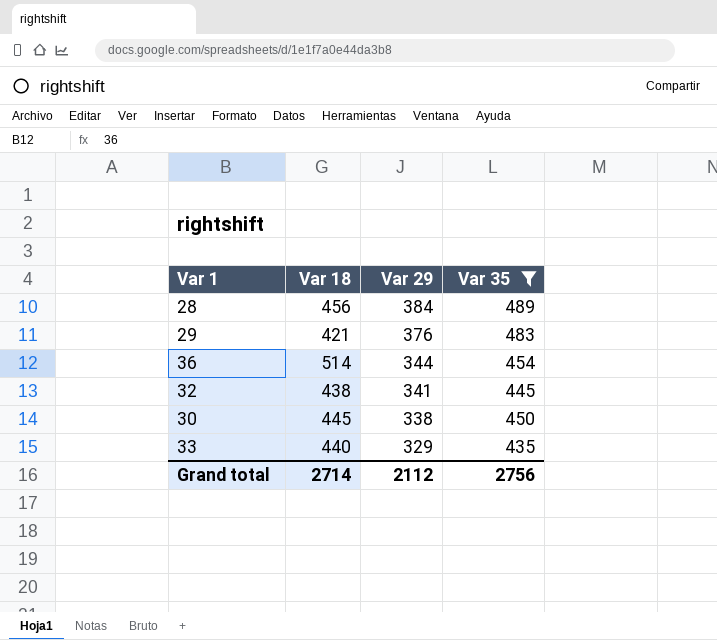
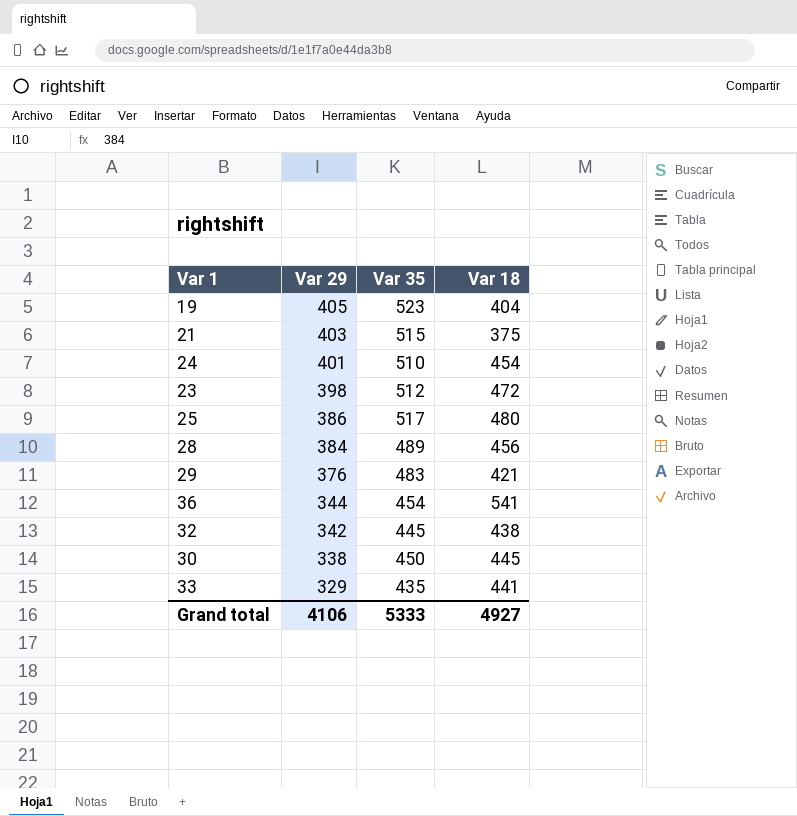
filter: Var 35 <= 489 -> none
column Var 18 | position: 2 -> 4
36 | Var 18: 514 -> 541
32 | Var 29: 341 -> 342
33 | Var 18: 440 -> 441
Grand total | Var 29: 2112 -> 4106
Grand total | Var 35: 2756 -> 5333
Grand total | Var 18: 2714 -> 4927

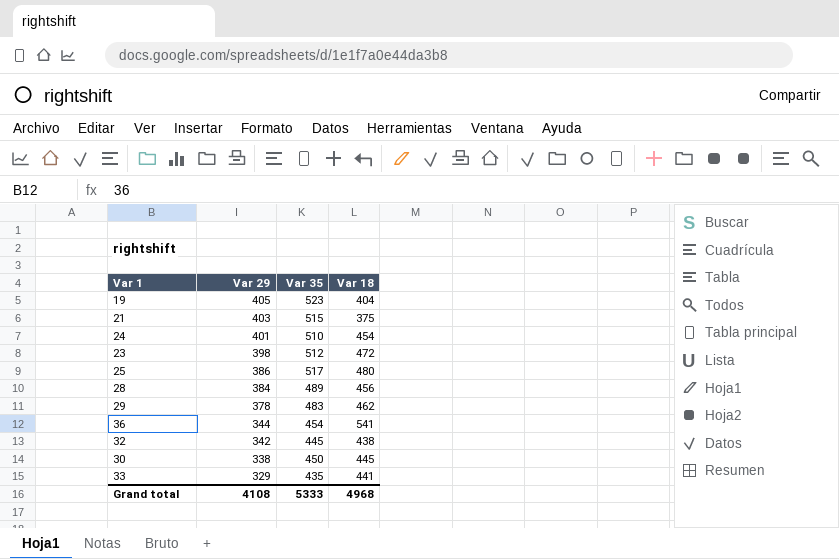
29 | Var 29: 376 -> 378
29 | Var 18: 421 -> 462
Grand total | Var 29: 4106 -> 4108
Grand total | Var 18: 4927 -> 4968

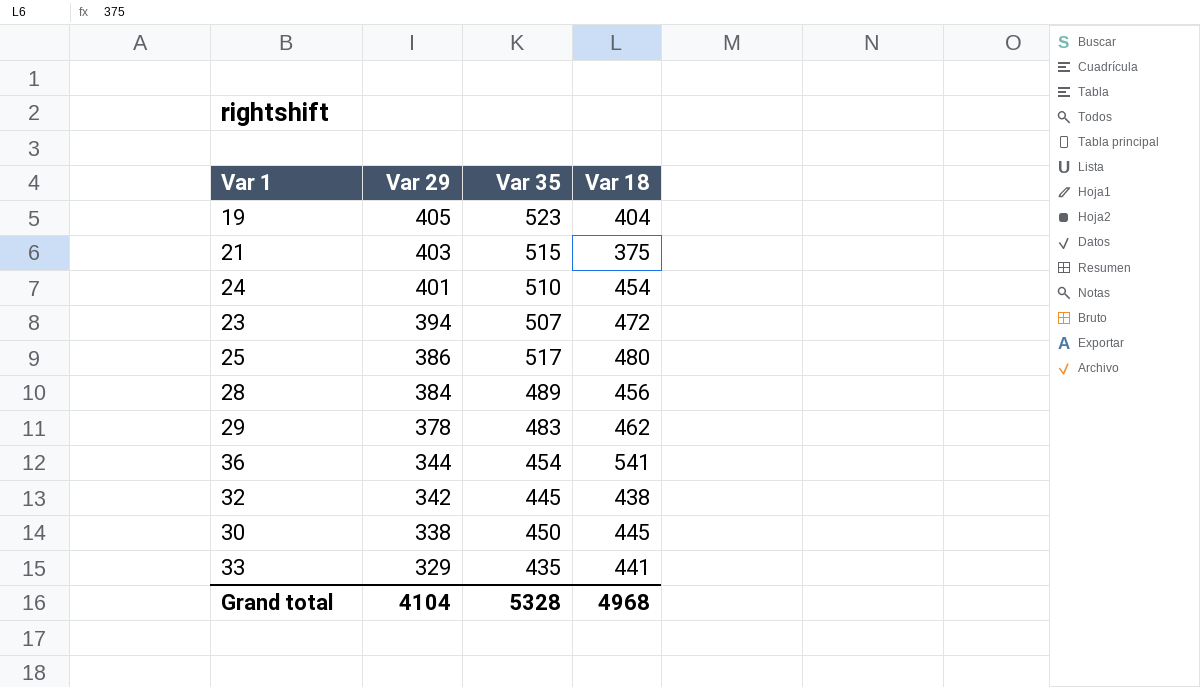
23 | Var 29: 398 -> 394
23 | Var 35: 512 -> 507
Grand total | Var 29: 4108 -> 4104
Grand total | Var 35: 5333 -> 5328

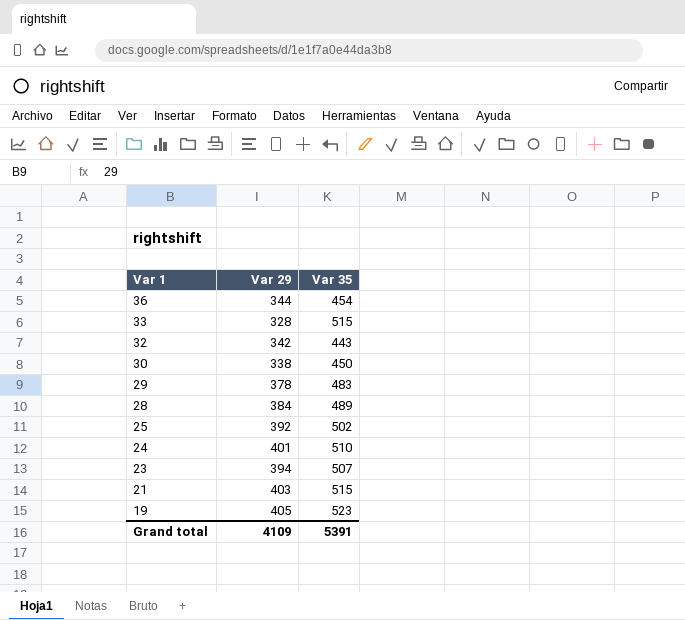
row order: Var 29 descending -> Var 1 descending
column Var 18 | position: 4 -> none
33 | Var 29: 329 -> 328
33 | Var 35: 435 -> 515
32 | Var 35: 445 -> 443
25 | Var 29: 386 -> 392
25 | Var 35: 517 -> 502
Grand total | Var 29: 4104 -> 4109
Grand total | Var 35: 5328 -> 5391

